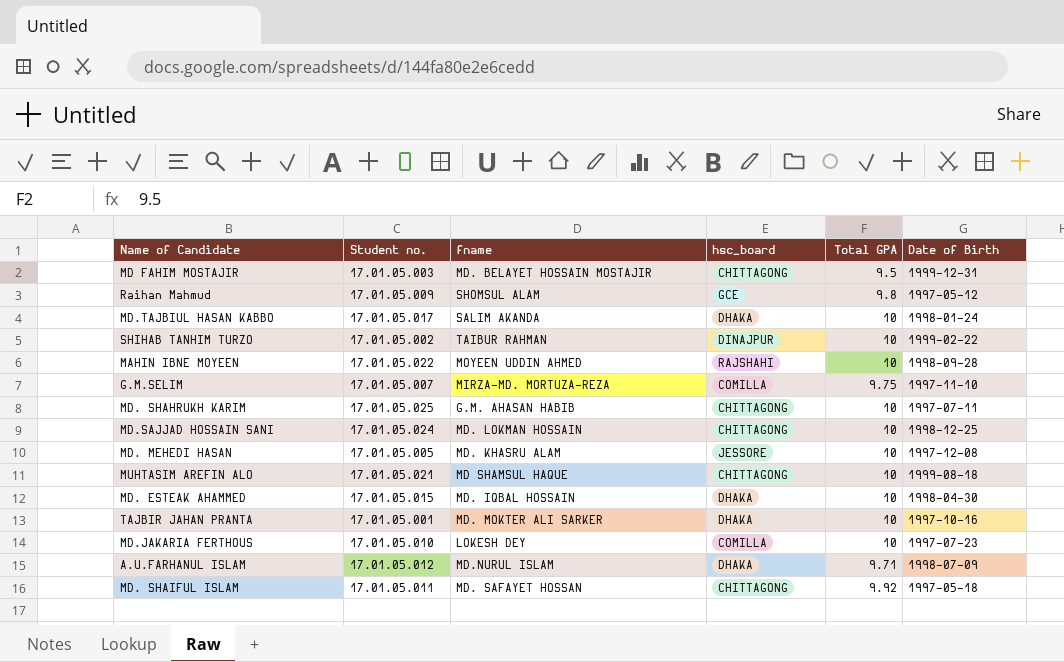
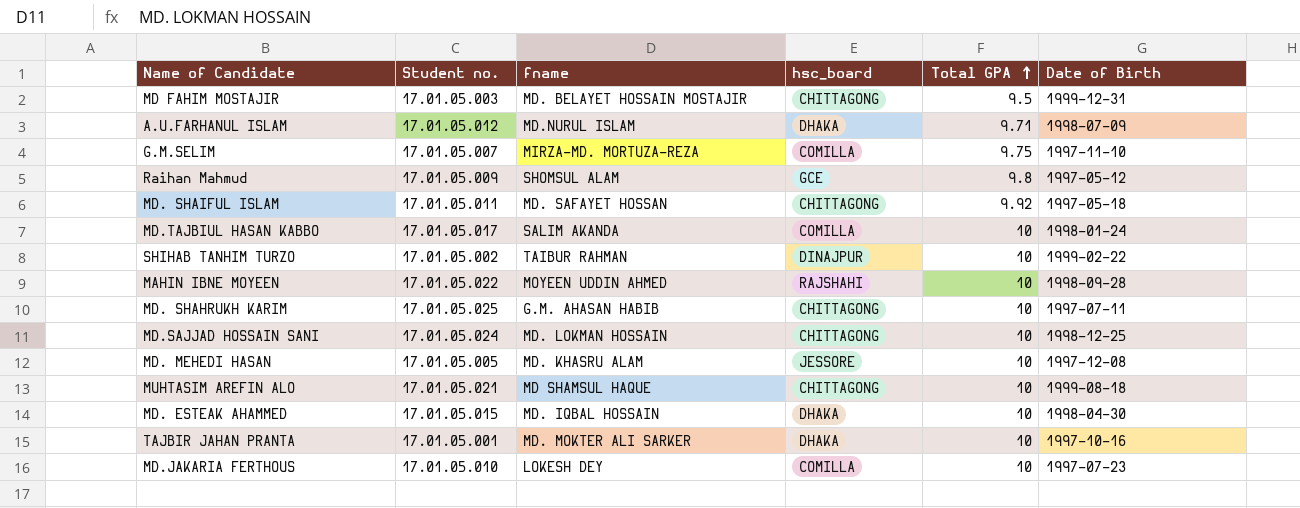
row order: none -> Total GPA ascending
MD.TAJBIUL HASAN KABBO | hsc_board: DHAKA -> COMILLA

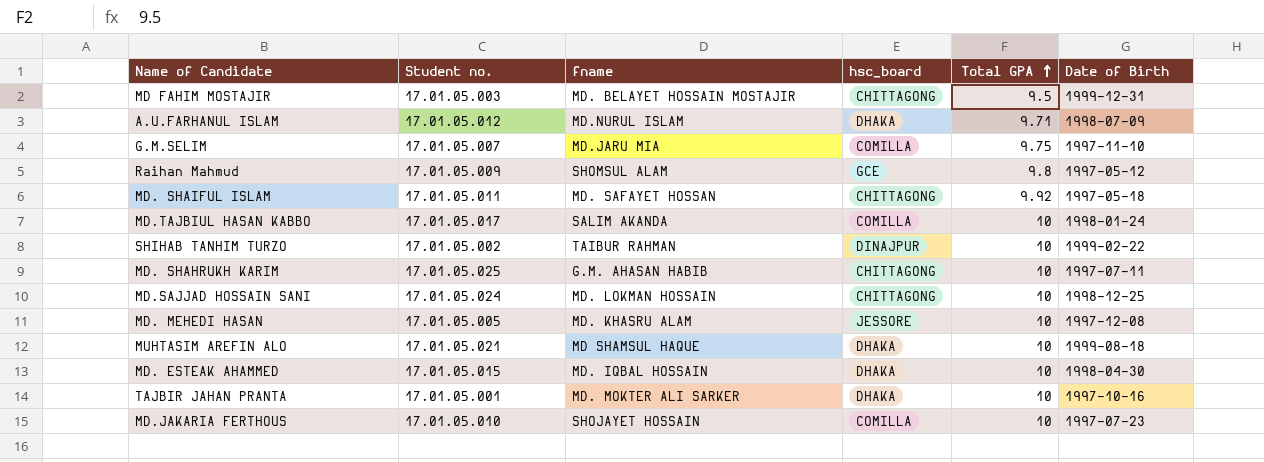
row MAHIN IBNE MOYEEN: 17.01.05.022 | MOYEEN UDDIN AHMED | RAJSHAHI | 10 | 1998-09-28 -> none
G.M.SELIM | fname: MIRZA-MD. MORTUZA-REZA -> MD.JARU MIA
MUHTASIM AREFIN ALO | hsc_board: CHITTAGONG -> DHAKA
MD.JAKARIA FERTHOUS | fname: LOKESH DEY -> SHOJAYET HOSSAIN

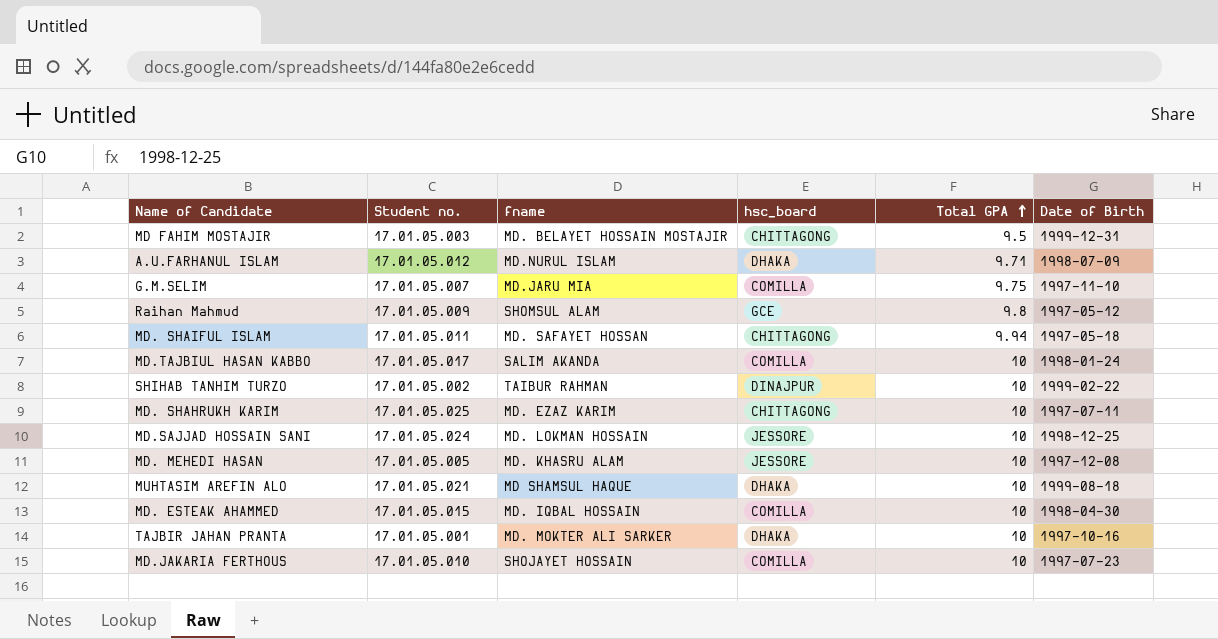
MD. SHAIFUL ISLAM | Total GPA: 9.92 -> 9.94
MD. SHAHRUKH KARIM | fname: G.M. AHASAN HABIB -> MD. EZAZ KARIM
MD.SAJJAD HOSSAIN SANI | hsc_board: CHITTAGONG -> JESSORE
MD. ESTEAK AHAMMED | hsc_board: DHAKA -> COMILLA

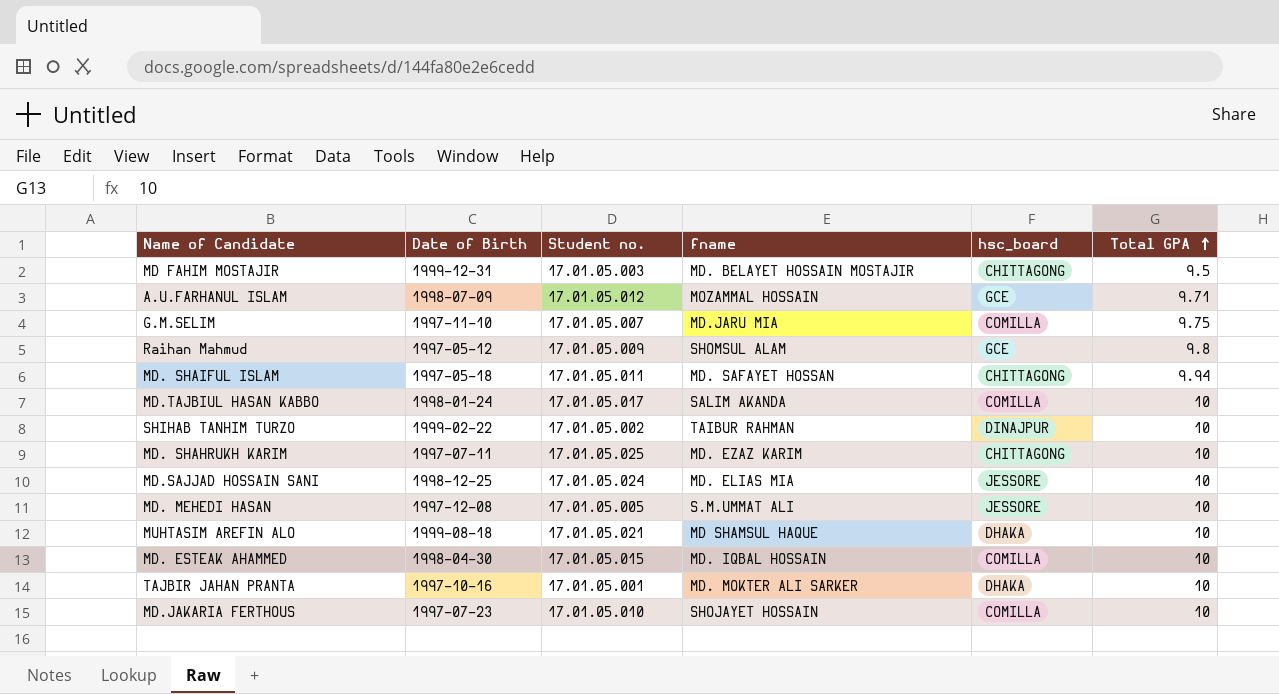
column Date of Birth | position: 6 -> 2
A.U.FARHANUL ISLAM | fname: MD.NURUL ISLAM -> MOZAMMAL HOSSAIN
A.U.FARHANUL ISLAM | hsc_board: DHAKA -> GCE
MD.SAJJAD HOSSAIN SANI | fname: MD. LOKMAN HOSSAIN -> MD. ELIAS MIA
MD. MEHEDI HASAN | fname: MD. KHASRU ALAM -> S.M.UMMAT ALI

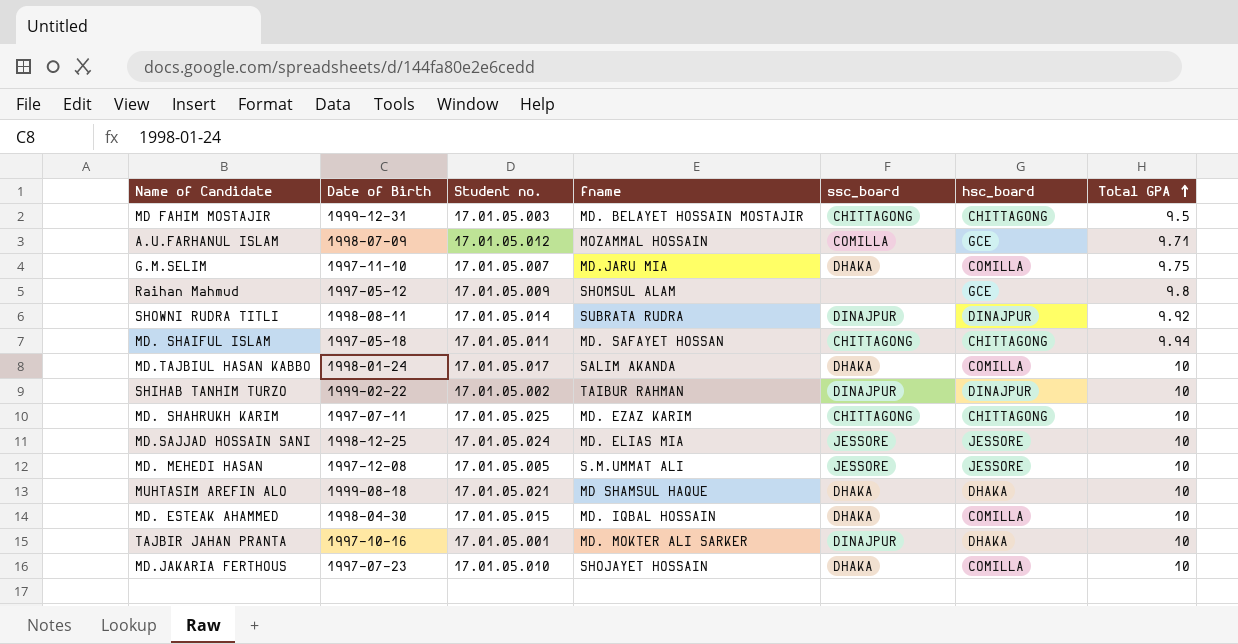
column ssc_board | position: none -> 5
row SHOWNI RUDRA TITLI: none -> 1998-08-11 | 17.01.05.014 | SUBRATA RUDRA | DINAJPUR | DINAJPUR | 9.92

